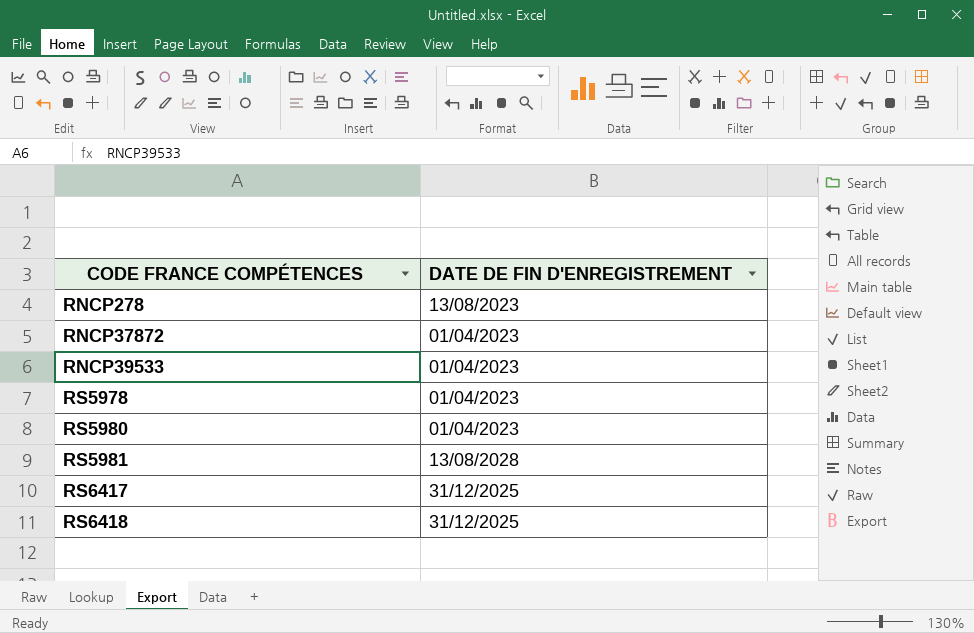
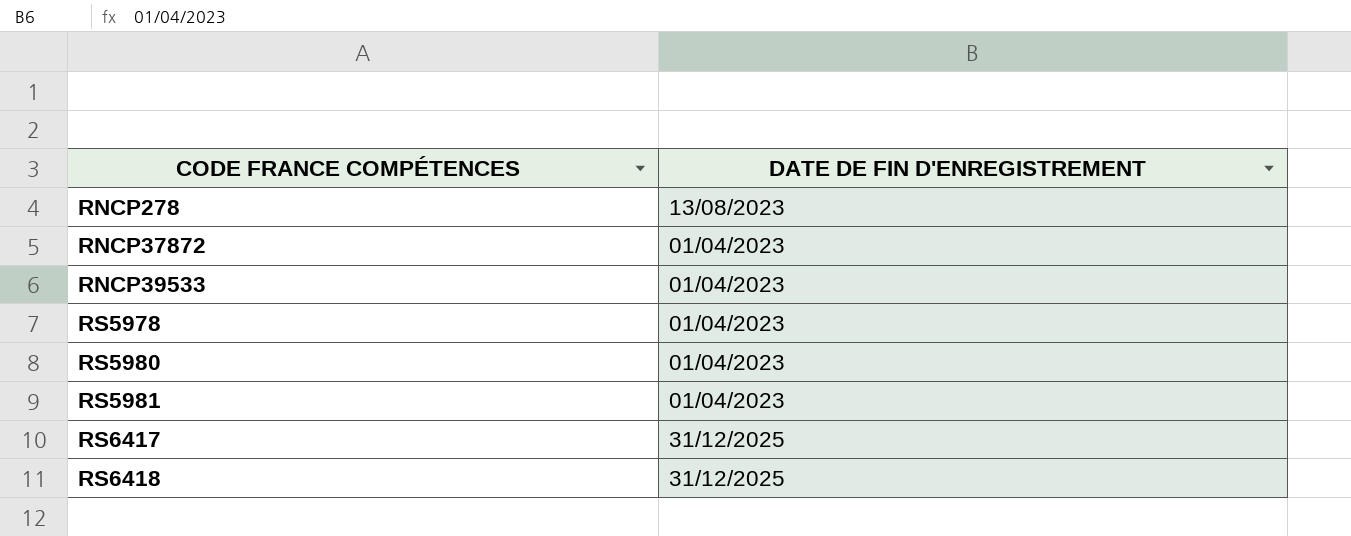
RS5981 | DATE DE FIN D'ENREGISTREMENT: 13/08/2028 -> 01/04/2023

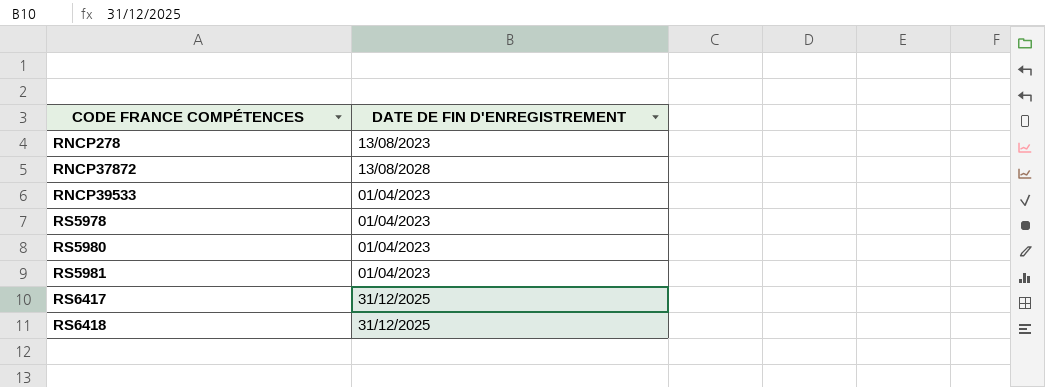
RNCP37872 | DATE DE FIN D'ENREGISTREMENT: 01/04/2023 -> 13/08/2028

